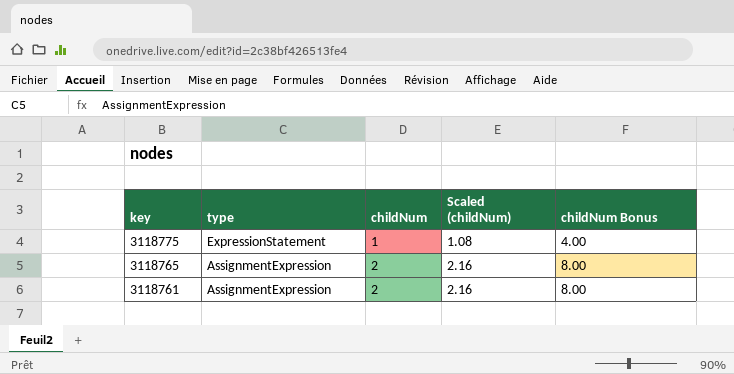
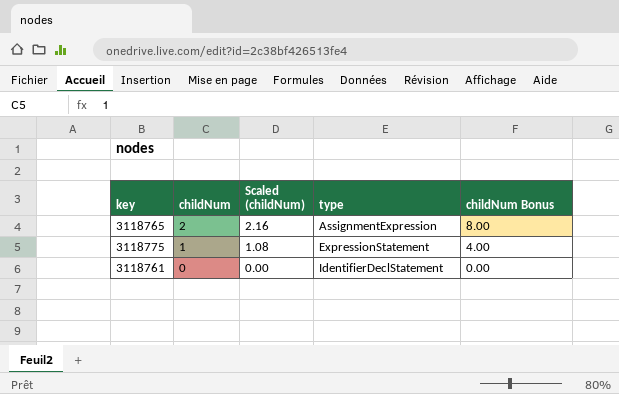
row order: key descending -> childNum descending
column type | position: 2 -> 4
3118761 | childNum: 2 -> 0
3118761 | Scaled (childNum): 2.16 -> 0.00
3118761 | type: AssignmentExpression -> IdentifierDeclStatement
3118761 | childNum Bonus: 8.00 -> 0.00

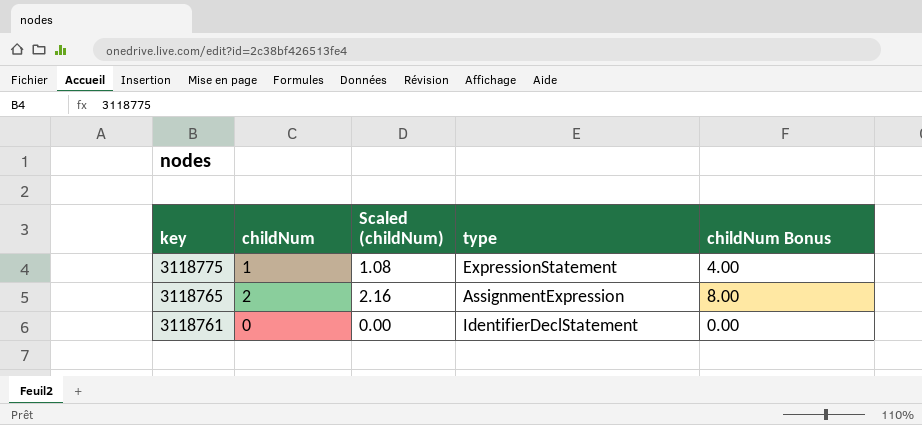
row order: childNum descending -> key descending

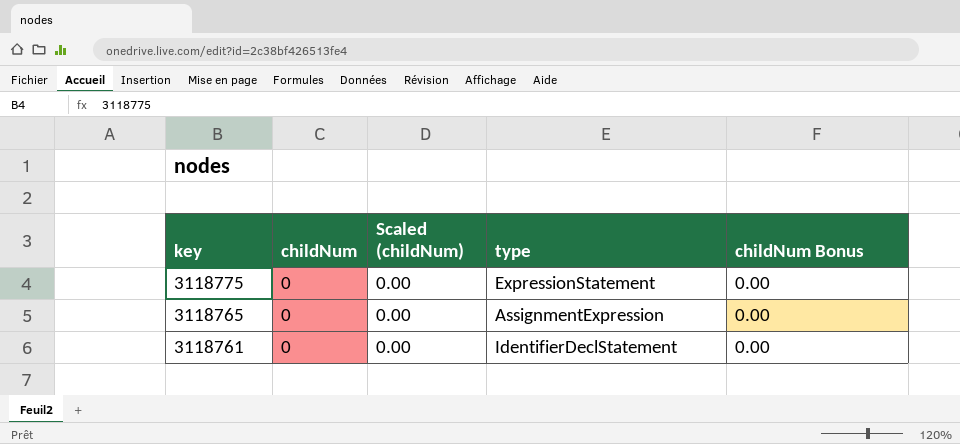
3118775 | childNum: 1 -> 0
3118775 | Scaled (childNum): 1.08 -> 0.00
3118775 | childNum Bonus: 4.00 -> 0.00
3118765 | childNum: 2 -> 0
3118765 | Scaled (childNum): 2.16 -> 0.00
3118765 | childNum Bonus: 8.00 -> 0.00

